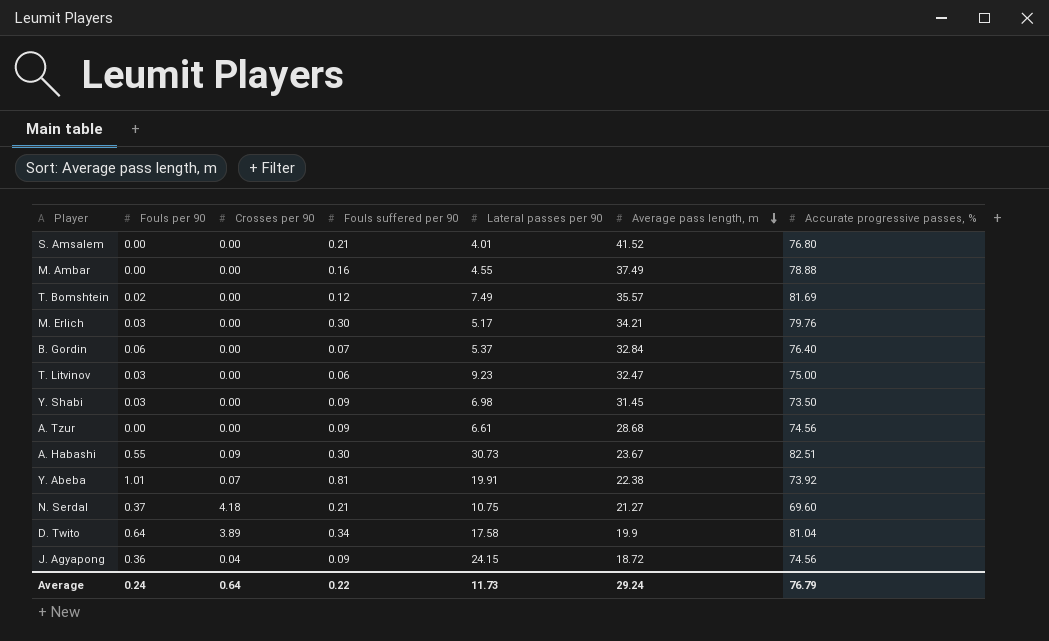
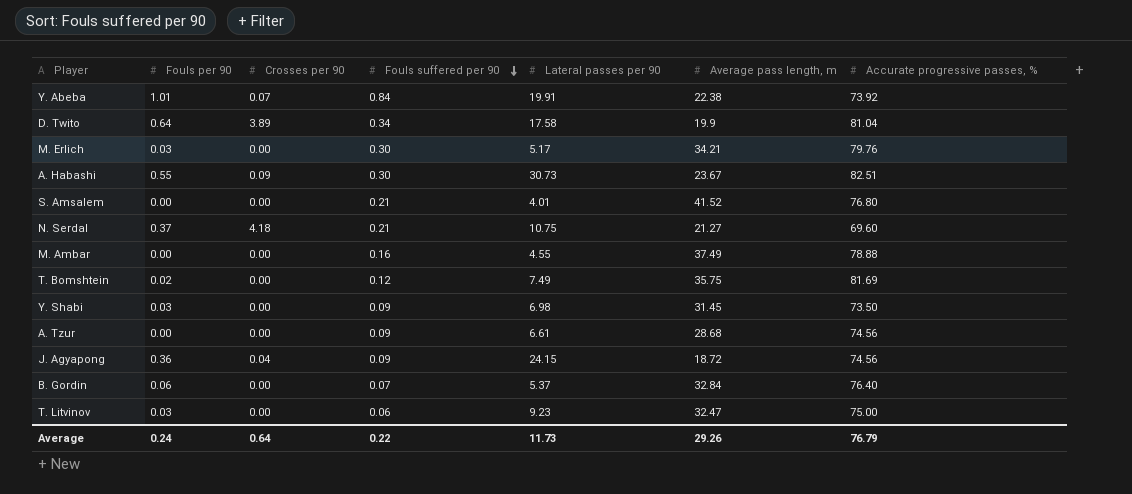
row order: Average pass length, m descending -> Fouls suffered per 90 descending
Y. Abeba | Fouls suffered per 90: 0.81 -> 0.84
T. Bomshtein | Average pass length, m: 35.57 -> 35.75
Average | Average pass length, m: 29.24 -> 29.26

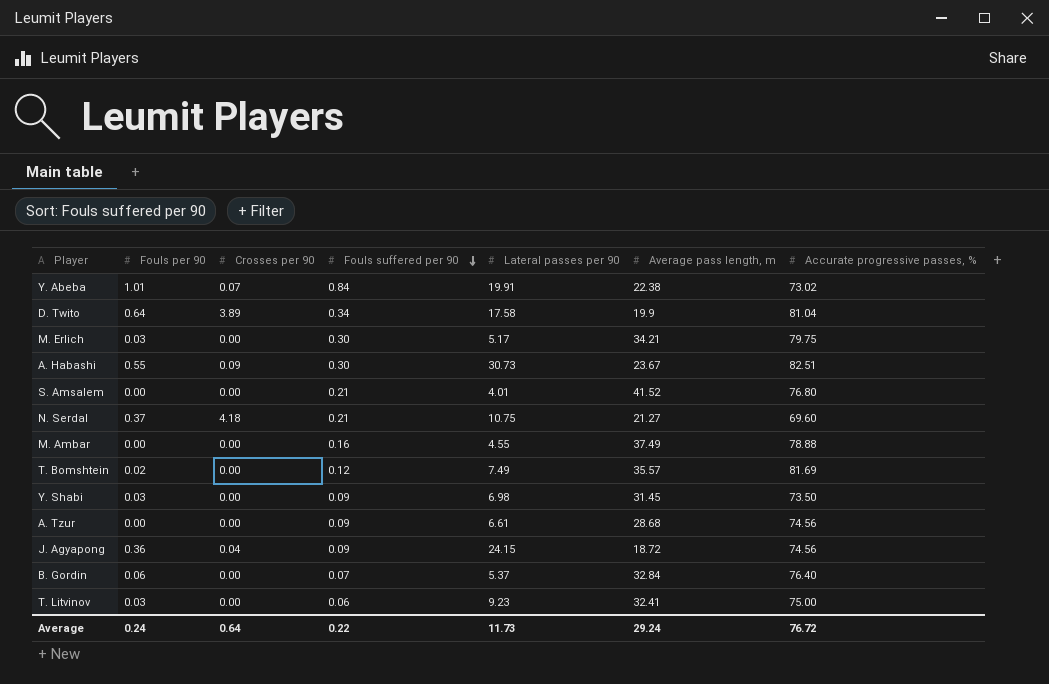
Y. Abeba | Accurate progressive passes, %: 73.92 -> 73.02
M. Erlich | Accurate progressive passes, %: 79.76 -> 79.75
T. Bomshtein | Average pass length, m: 35.75 -> 35.57
T. Litvinov | Average pass length, m: 32.47 -> 32.41
Average | Average pass length, m: 29.26 -> 29.24
Average | Accurate progressive passes, %: 76.79 -> 76.72

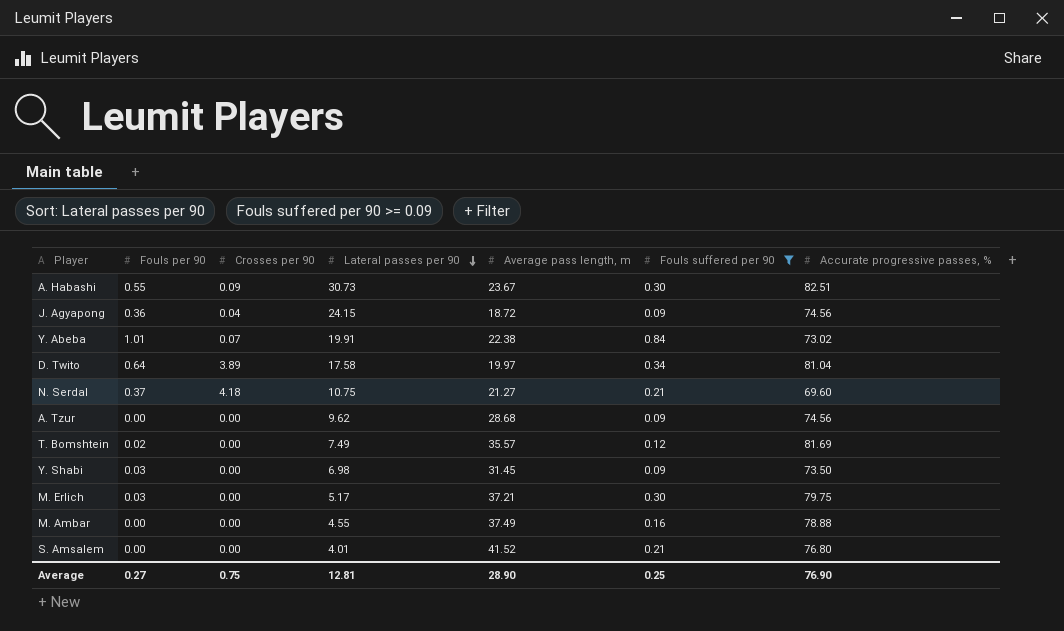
filter: none -> Fouls suffered per 90 >= 0.09
row order: Fouls suffered per 90 descending -> Lateral passes per 90 descending
column Fouls suffered per 90 | position: 4 -> 6
D. Twito | Average pass length, m: 19.9 -> 19.97
A. Tzur | Lateral passes per 90: 6.61 -> 9.62
M. Erlich | Average pass length, m: 34.21 -> 37.21
Average | Fouls per 90: 0.24 -> 0.27
Average | Crosses per 90: 0.64 -> 0.75
Average | Lateral passes per 90: 11.73 -> 12.81
Average | Average pass length, m: 29.24 -> 28.90
Average | Fouls suffered per 90: 0.22 -> 0.25
Average | Accurate progressive passes, %: 76.72 -> 76.90

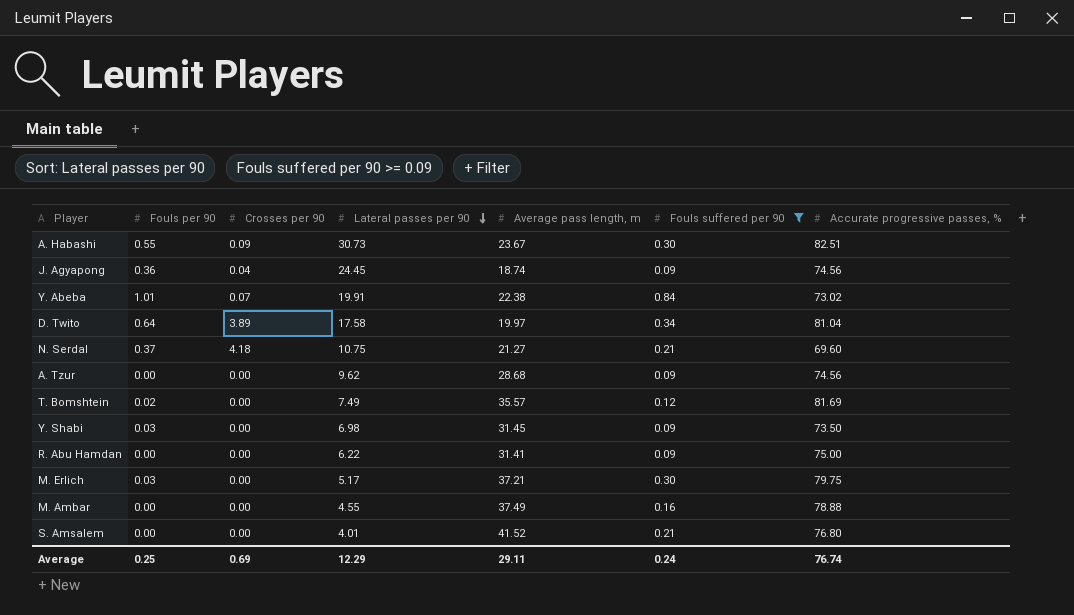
J. Agyapong | Lateral passes per 90: 24.15 -> 24.45
J. Agyapong | Average pass length, m: 18.72 -> 18.74
row R. Abu Hamdan: none -> 0.00 | 0.00 | 6.22 | 31.41 | 0.09 | 75.00
Average | Fouls per 90: 0.27 -> 0.25
Average | Crosses per 90: 0.75 -> 0.69
Average | Lateral passes per 90: 12.81 -> 12.29
Average | Average pass length, m: 28.90 -> 29.11
Average | Fouls suffered per 90: 0.25 -> 0.24
Average | Accurate progressive passes, %: 76.90 -> 76.74

